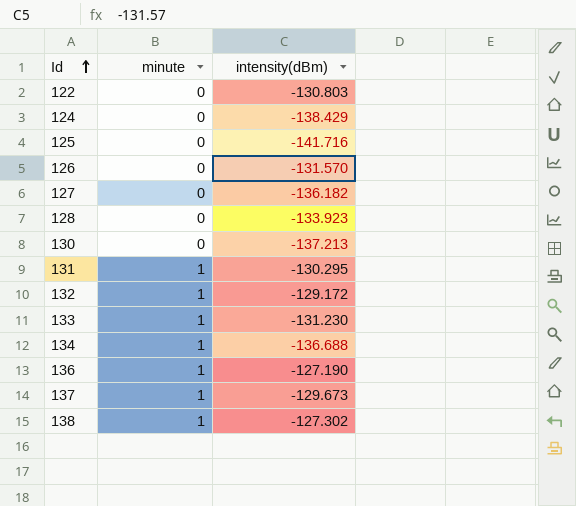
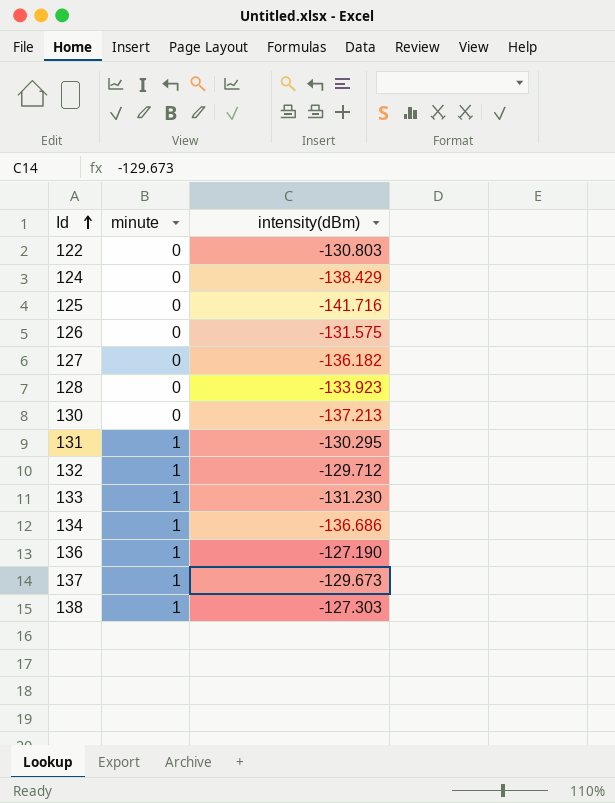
126 | intensity(dBm): -131.570 -> -131.575
132 | intensity(dBm): -129.172 -> -129.712
134 | intensity(dBm): -136.688 -> -136.686
138 | intensity(dBm): -127.302 -> -127.303

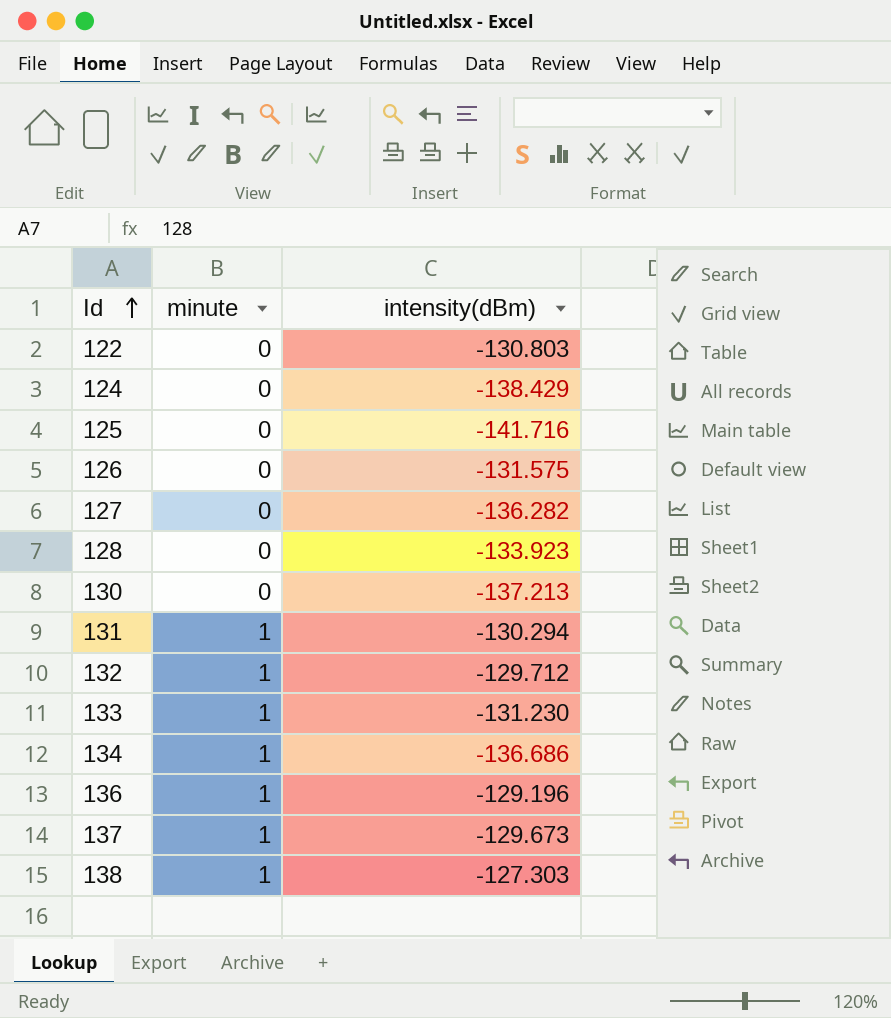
127 | intensity(dBm): -136.182 -> -136.282
131 | intensity(dBm): -130.295 -> -130.294
136 | intensity(dBm): -127.190 -> -129.196

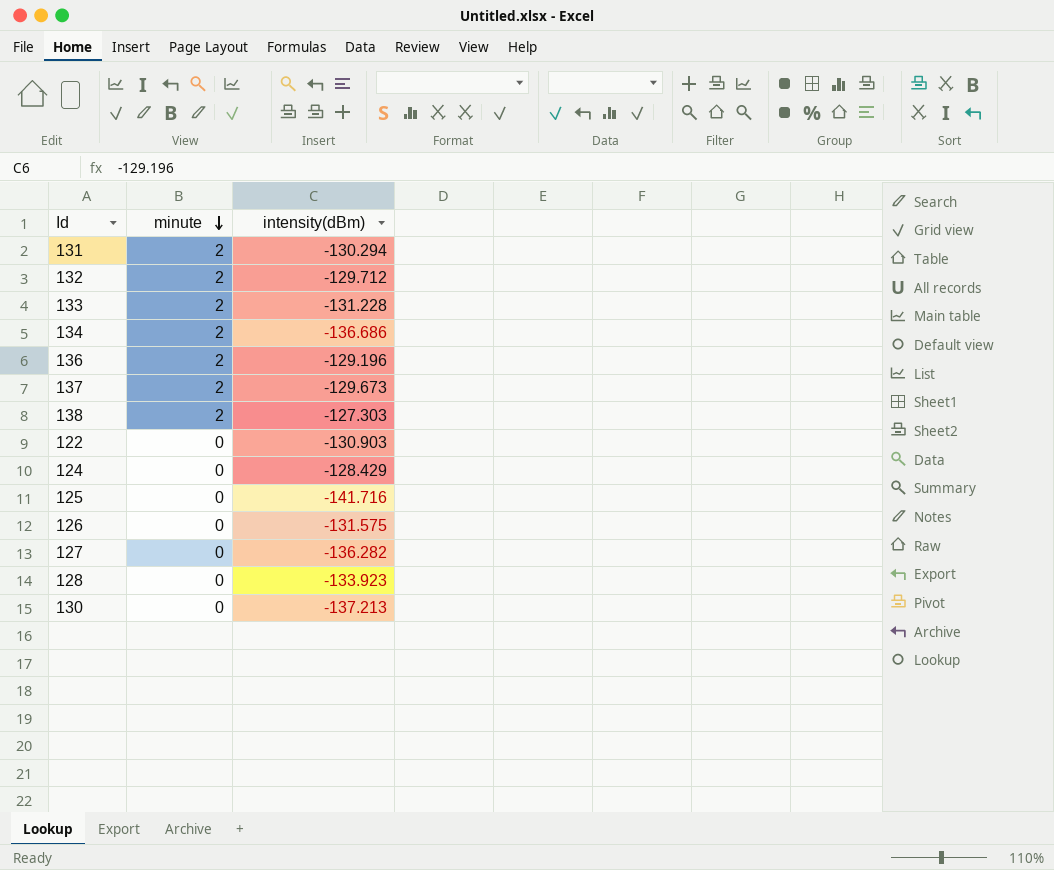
row order: Id ascending -> minute descending
131 | minute: 1 -> 2
132 | minute: 1 -> 2
133 | minute: 1 -> 2
133 | intensity(dBm): -131.230 -> -131.228
134 | minute: 1 -> 2
136 | minute: 1 -> 2
137 | minute: 1 -> 2
138 | minute: 1 -> 2
122 | intensity(dBm): -130.803 -> -130.903
124 | intensity(dBm): -138.429 -> -128.429

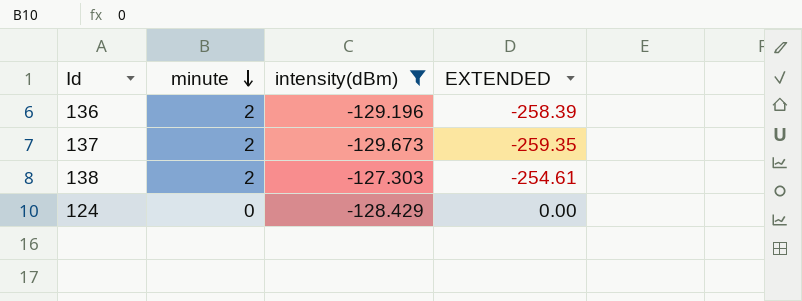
filter: none -> intensity(dBm) >= -129.673
column EXTENDED | formula: none -> [minute] * [intensity(dBm)]

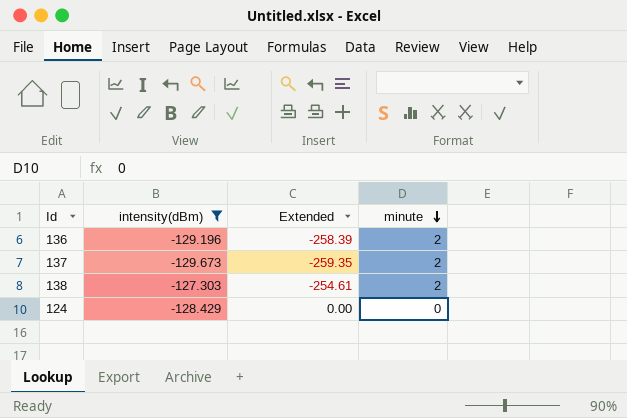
column name: EXTENDED -> Extended
column minute | position: 2 -> 4

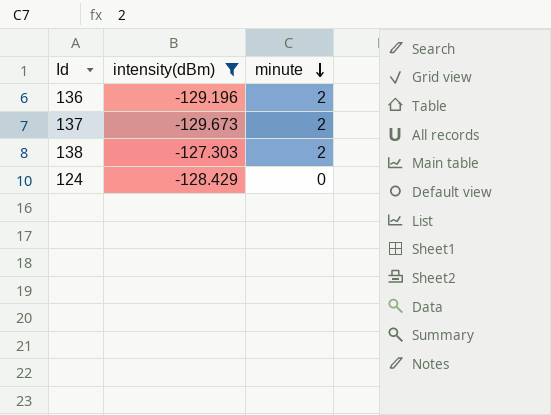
column Extended | formula: [intensity(dBm)] * [minute] -> none

